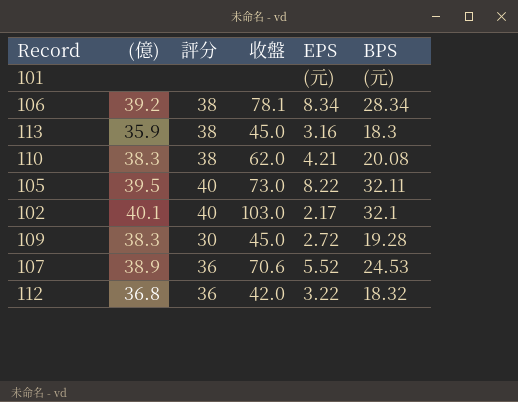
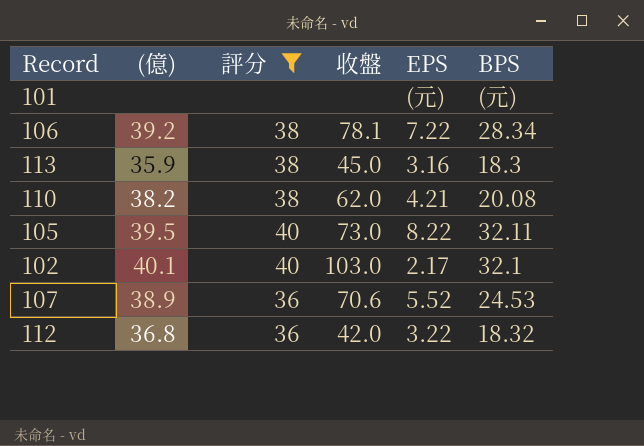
filter: none -> 評分 != 30
106 | EPS: 8.34 -> 7.22
110 | (億): 38.3 -> 38.2

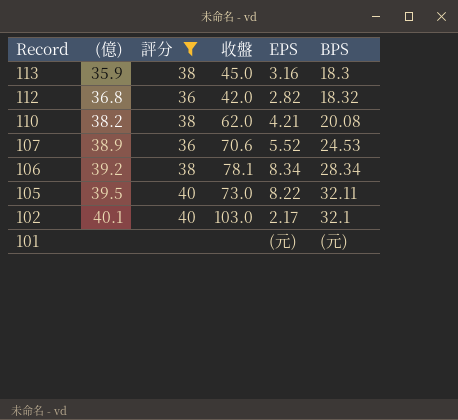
row order: none -> Record descending
112 | EPS: 3.22 -> 2.82
106 | EPS: 7.22 -> 8.34

